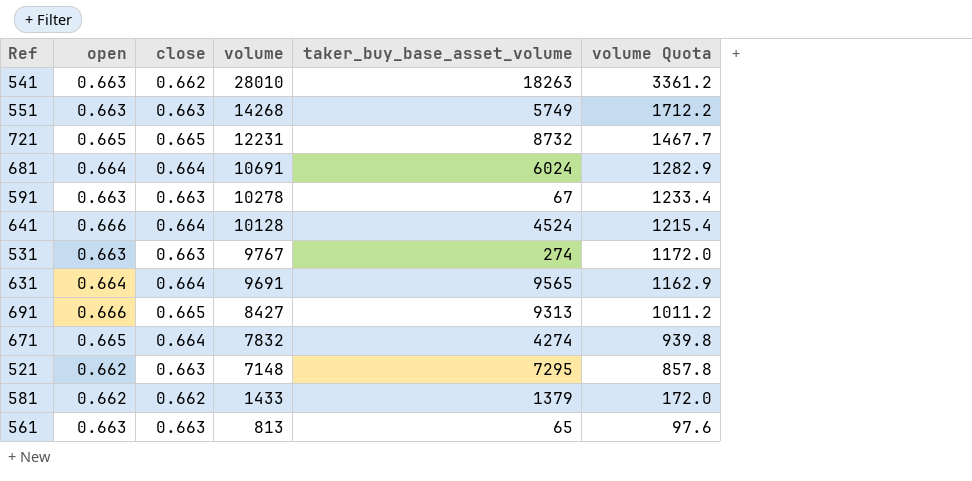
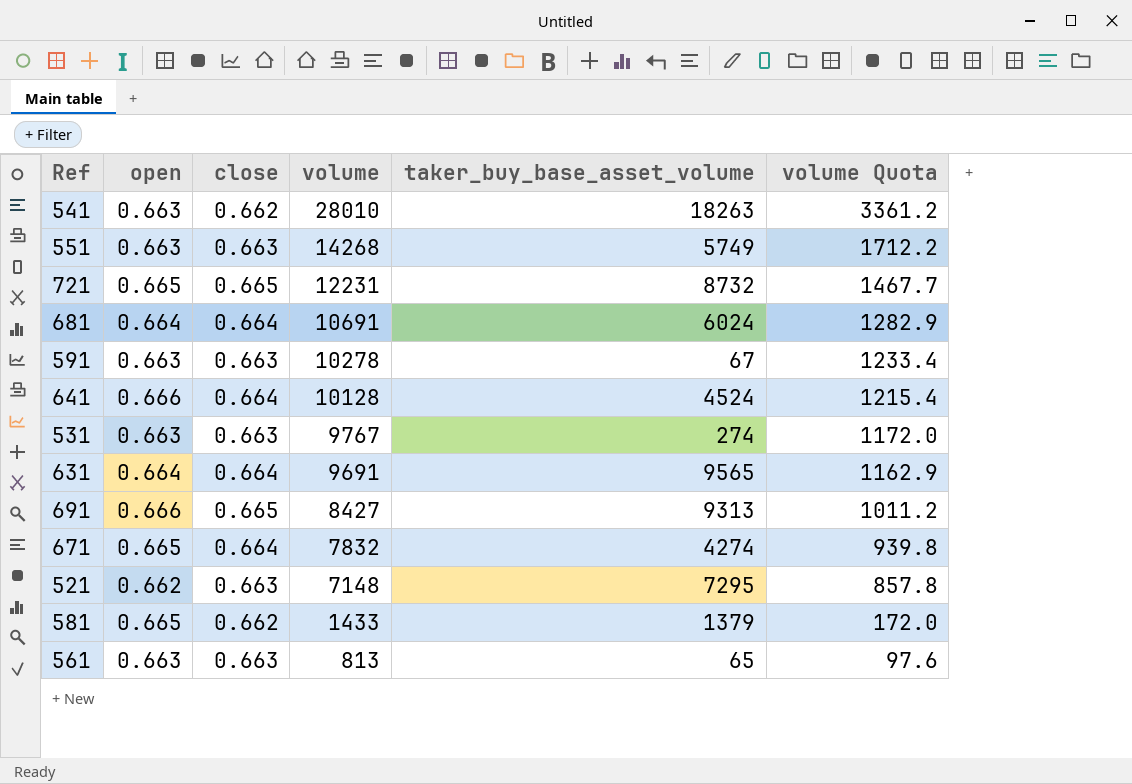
581 | open: 0.662 -> 0.665

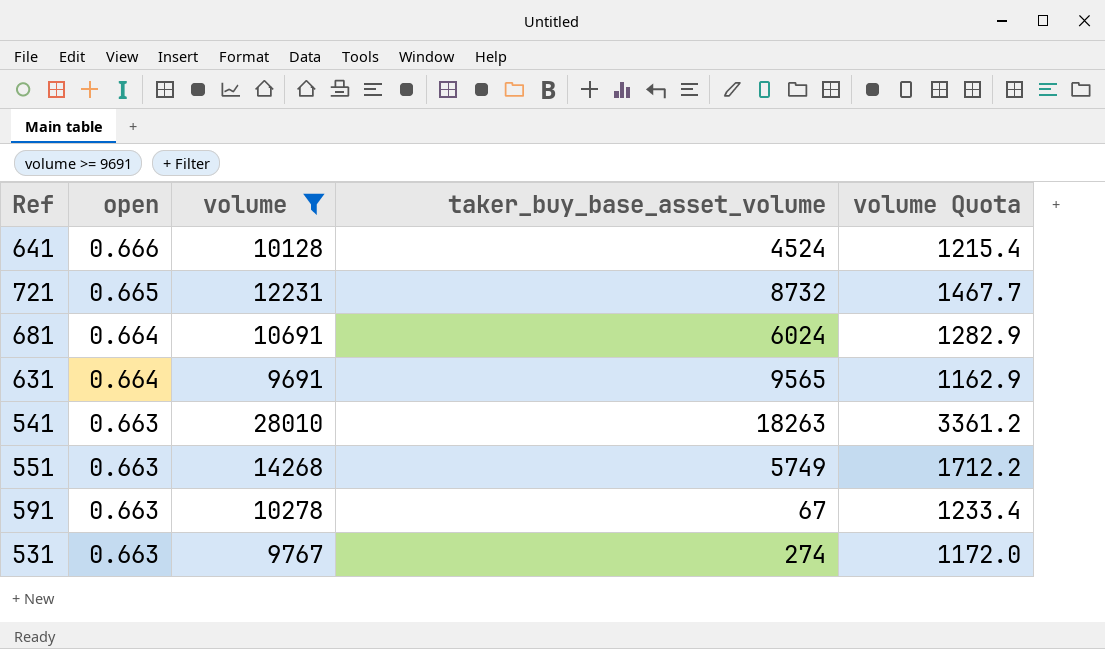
filter: none -> volume >= 9691
row order: volume descending -> open descending
column close | position: 3 -> none

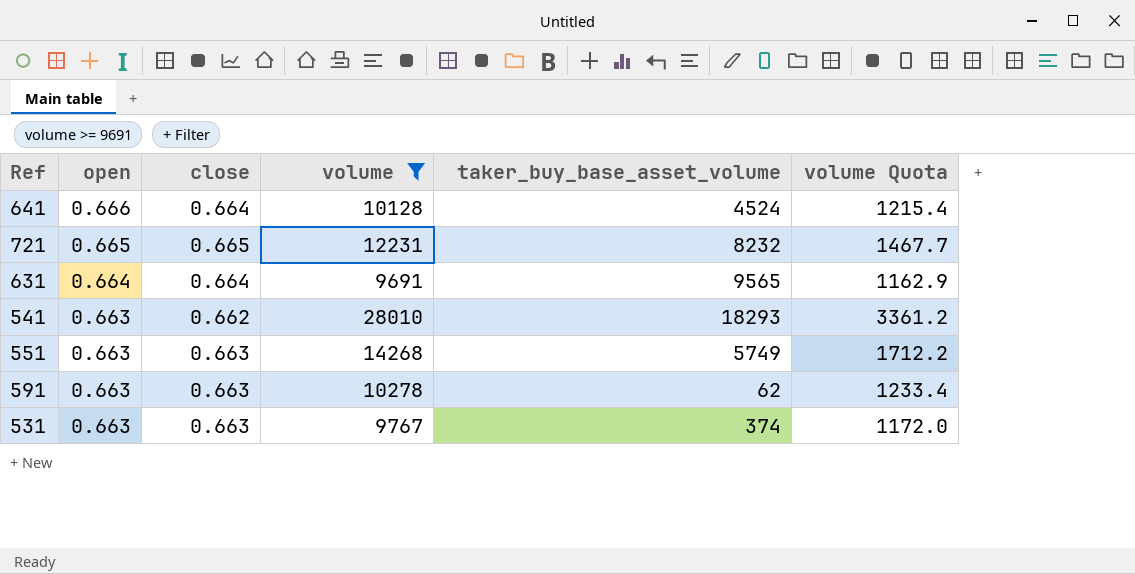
column close | position: none -> 3
row 681: 0.664 | 10691 | 6024 | 1282.9 -> none
721 | taker_buy_base_asset_volume: 8732 -> 8232
541 | taker_buy_base_asset_volume: 18263 -> 18293
591 | taker_buy_base_asset_volume: 67 -> 62
531 | taker_buy_base_asset_volume: 274 -> 374

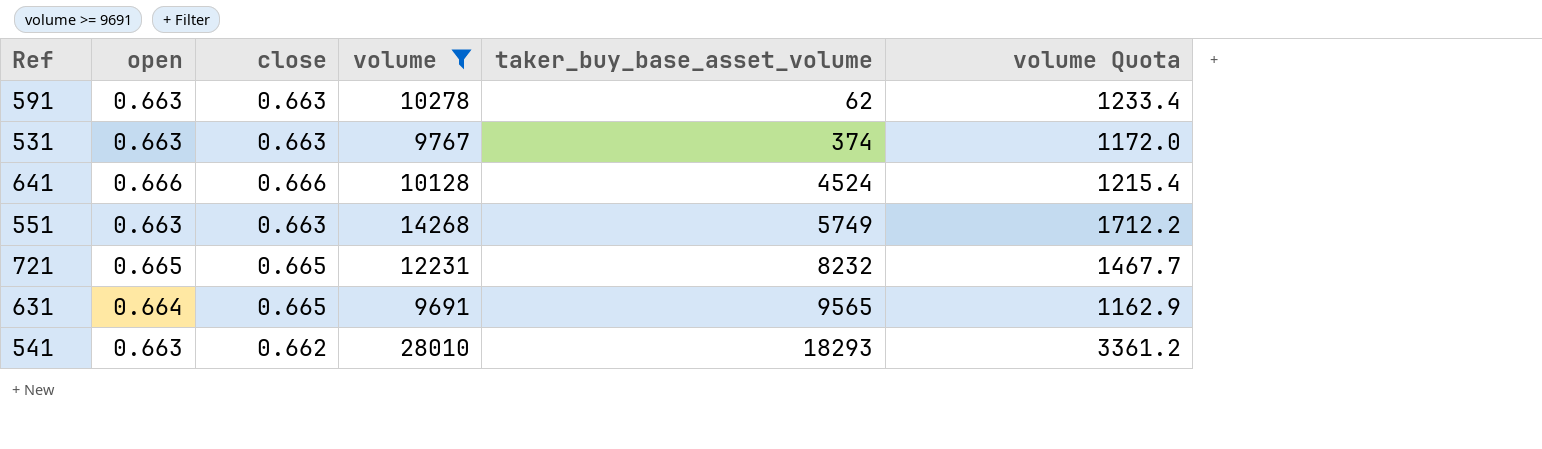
row order: open descending -> taker_buy_base_asset_volume ascending
641 | close: 0.664 -> 0.666
631 | close: 0.664 -> 0.665

